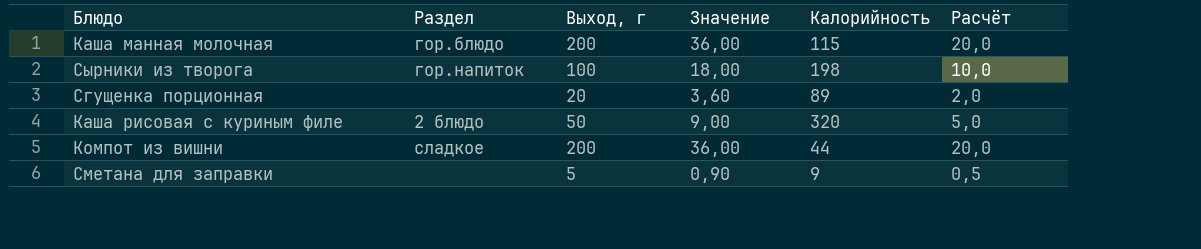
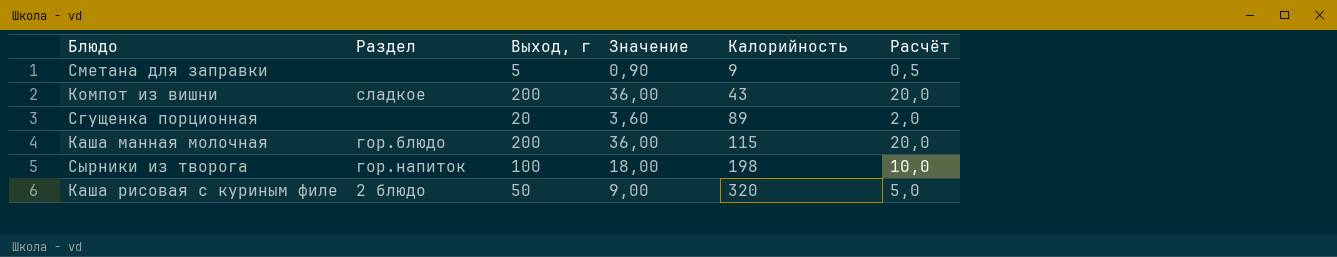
row order: none -> Калорийность ascending
Компот из вишни | Калорийность: 44 -> 43

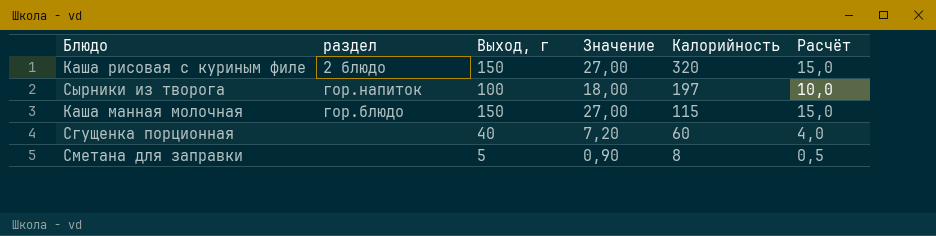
row order: Калорийность ascending -> Калорийность descending
column name: Раздел -> раздел
row Компот из вишни: сладкое | 200 | 36,00 | 43 | 20,0 -> none
Каша рисовая с куриным филе | Выход, г: 50 -> 150
Каша рисовая с куриным филе | Значение: 9,00 -> 27,00
Каша рисовая с куриным филе | Расчёт: 5,0 -> 15,0
Сырники из творога | Калорийность: 198 -> 197
Каша манная молочная | Выход, г: 200 -> 150
Каша манная молочная | Значение: 36,00 -> 27,00
Каша манная молочная | Расчёт: 20,0 -> 15,0
Сгущенка порционная | Выход, г: 20 -> 40
Сгущенка порционная | Значение: 3,60 -> 7,20
Сгущенка порционная | Калорийность: 89 -> 60
Сгущенка порционная | Расчёт: 2,0 -> 4,0
Сметана для заправки | Калорийность: 9 -> 8

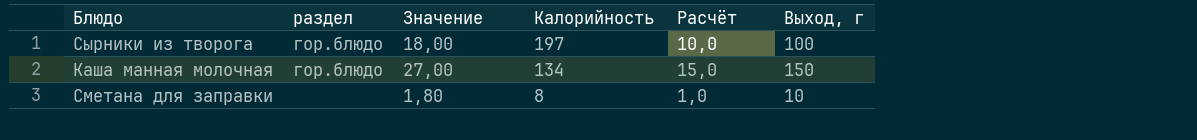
column Выход, г | position: 3 -> 6
row Каша рисовая с куриным филе: 2 блюдо | 150 | 27,00 | 320 | 15,0 -> none
row Сгущенка порционная: none | 40 | 7,20 | 60 | 4,0 -> none
Сырники из творога | раздел: гор.напиток -> гор.блюдо
Каша манная молочная | Калорийность: 115 -> 134
Сметана для заправки | Значение: 0,90 -> 1,80
Сметана для заправки | Расчёт: 0,5 -> 1,0
Сметана для заправки | Выход, г: 5 -> 10

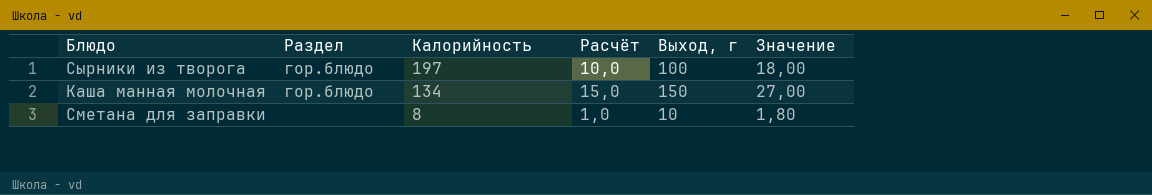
column name: раздел -> Раздел
column Значение | position: 3 -> 6

